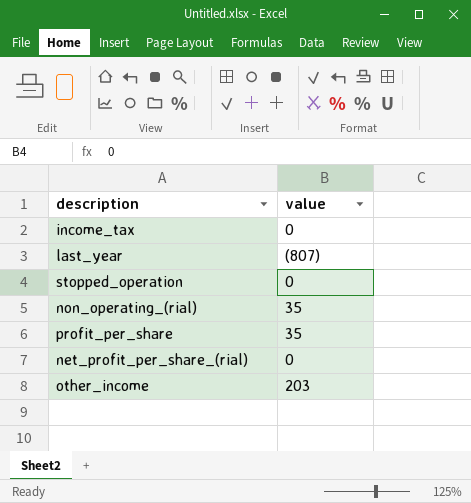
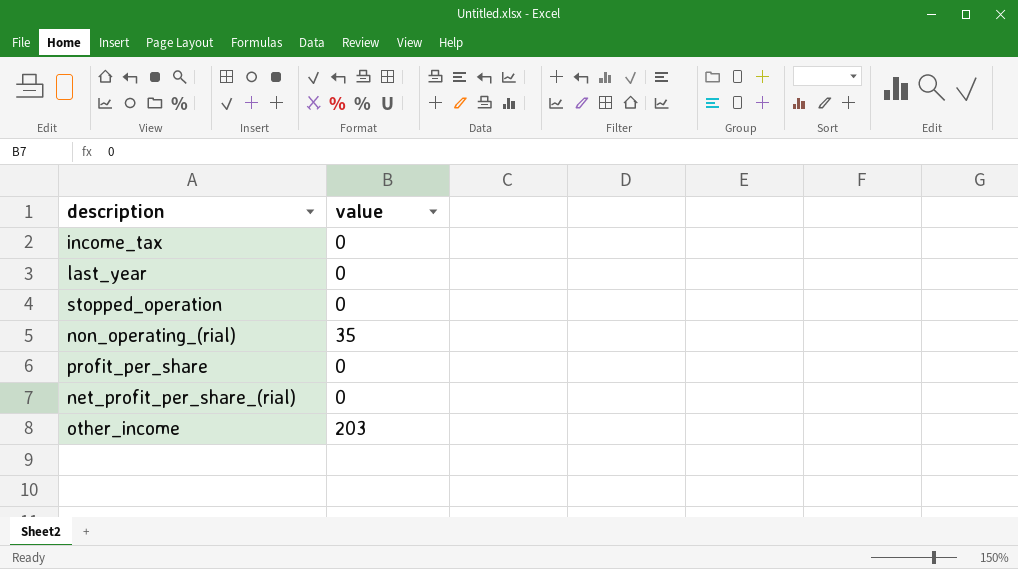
last_year | value: (807) -> 0
profit_per_share | value: 35 -> 0

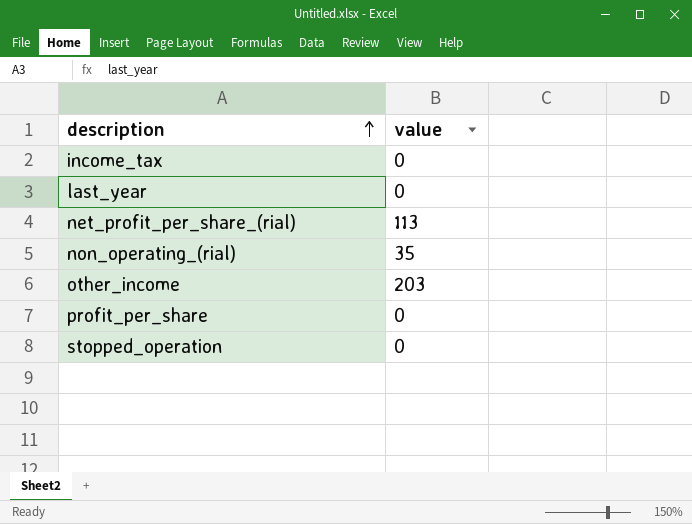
row order: none -> description ascending
net_profit_per_share_(rial) | value: 0 -> 113

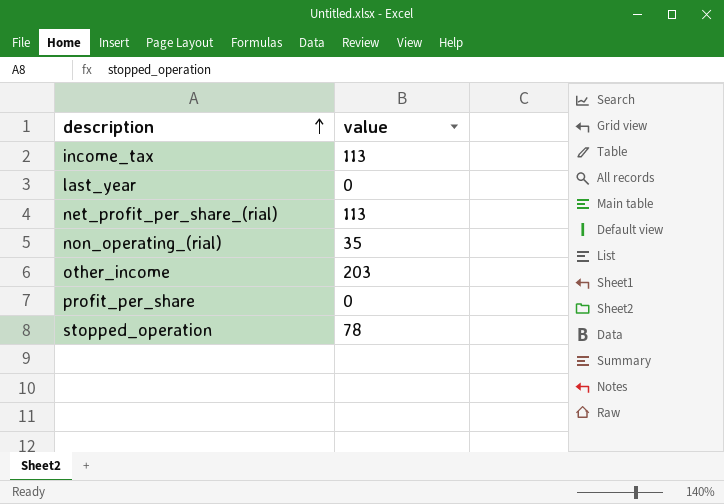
income_tax | value: 0 -> 113
stopped_operation | value: 0 -> 78

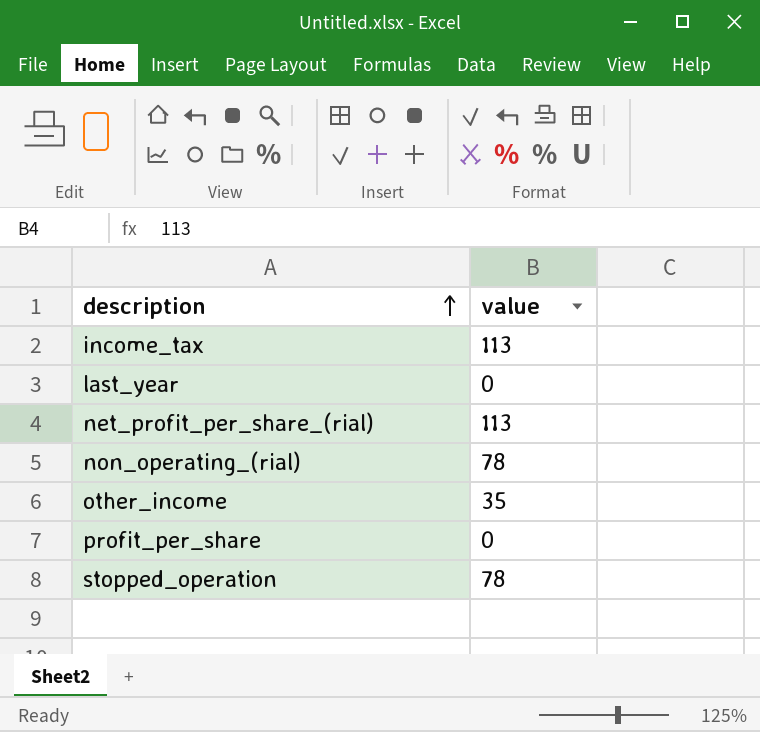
non_operating_(rial) | value: 35 -> 78
other_income | value: 203 -> 35

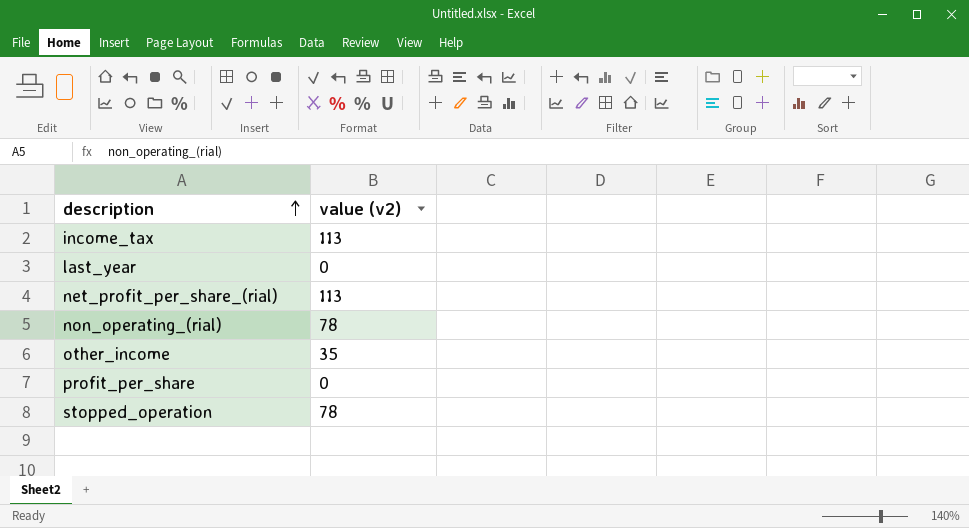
column name: value -> value (v2)

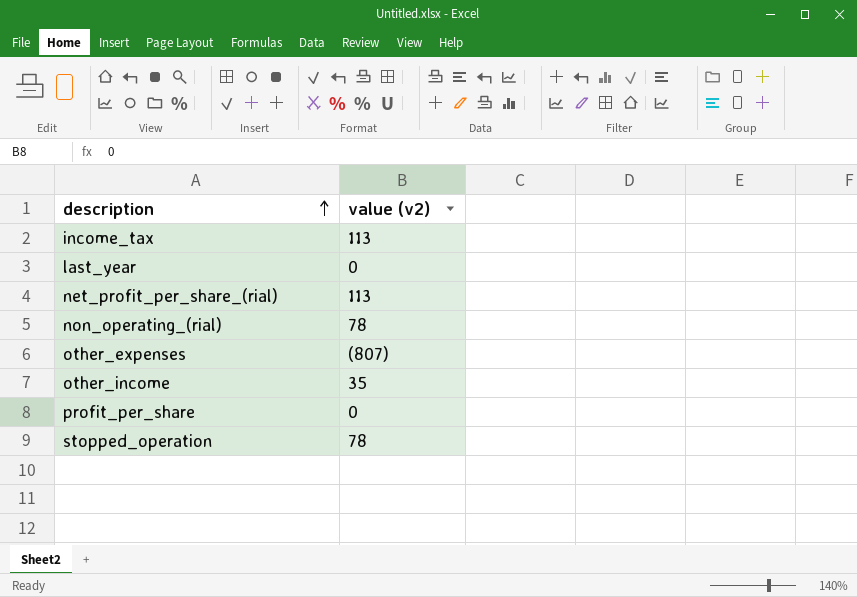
row other_expenses: none -> (807)

